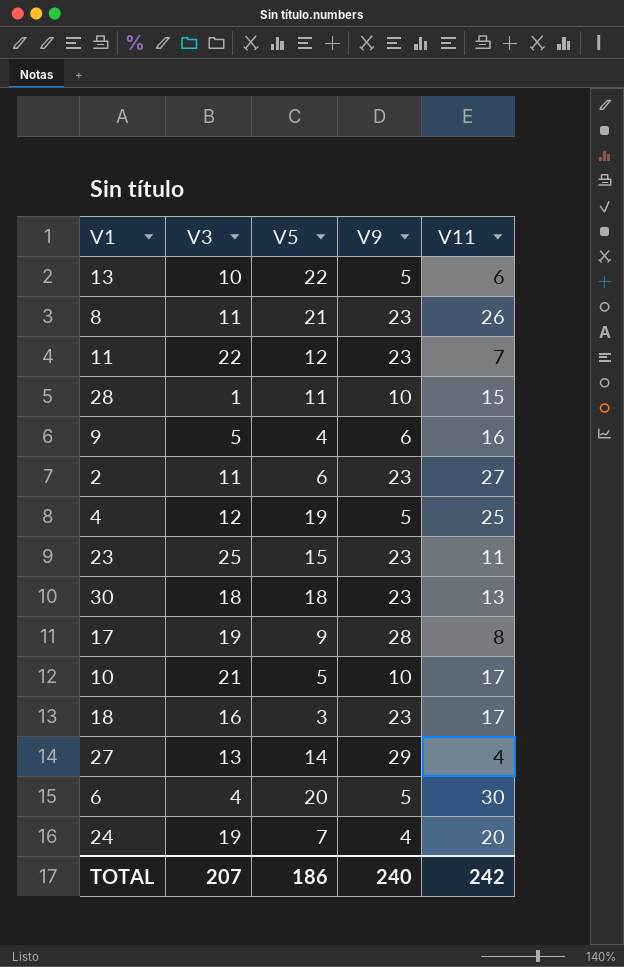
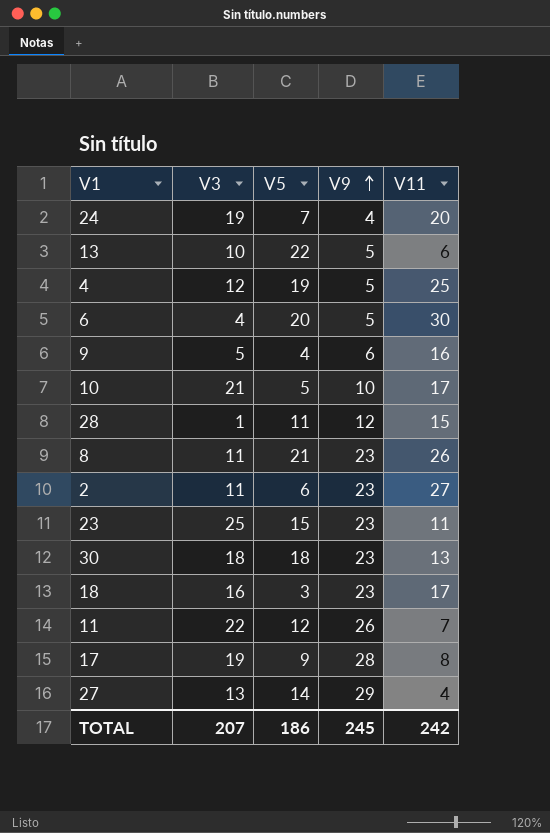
row order: none -> V9 ascending
28 | V9: 10 -> 12
11 | V9: 23 -> 26
TOTAL | V9: 240 -> 245

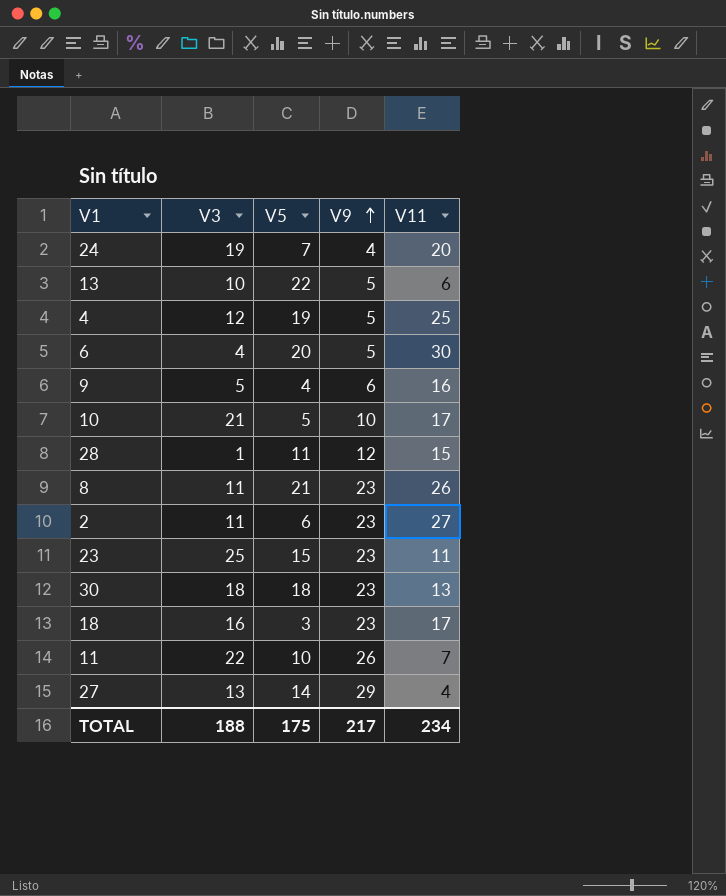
row 17: 19 | 9 | 28 | 8 -> none
11 | V5: 12 -> 10
TOTAL | V3: 207 -> 188
TOTAL | V5: 186 -> 175
TOTAL | V9: 245 -> 217
TOTAL | V11: 242 -> 234

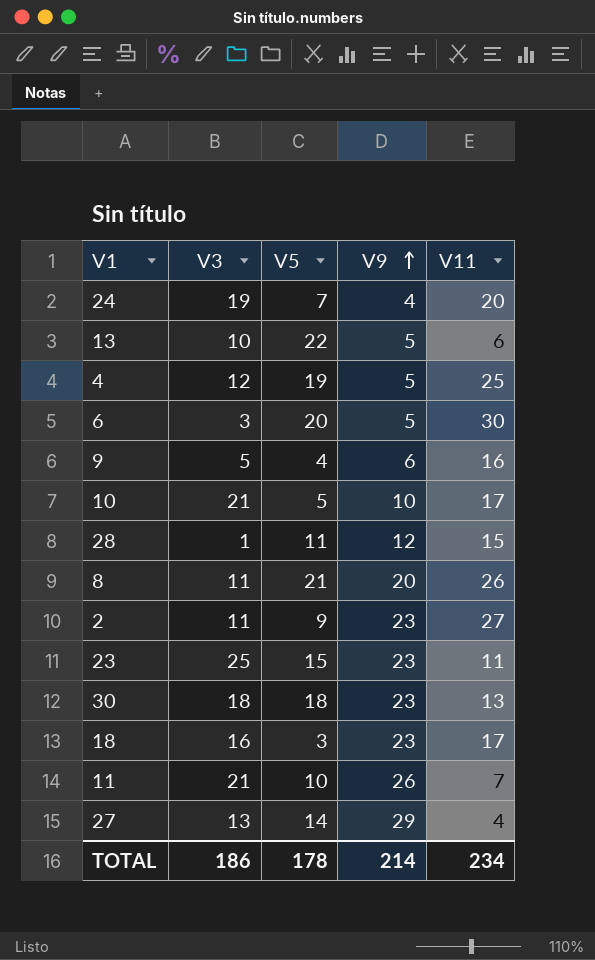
6 | V3: 4 -> 3
8 | V9: 23 -> 20
2 | V5: 6 -> 9
11 | V3: 22 -> 21
TOTAL | V3: 188 -> 186
TOTAL | V5: 175 -> 178
TOTAL | V9: 217 -> 214

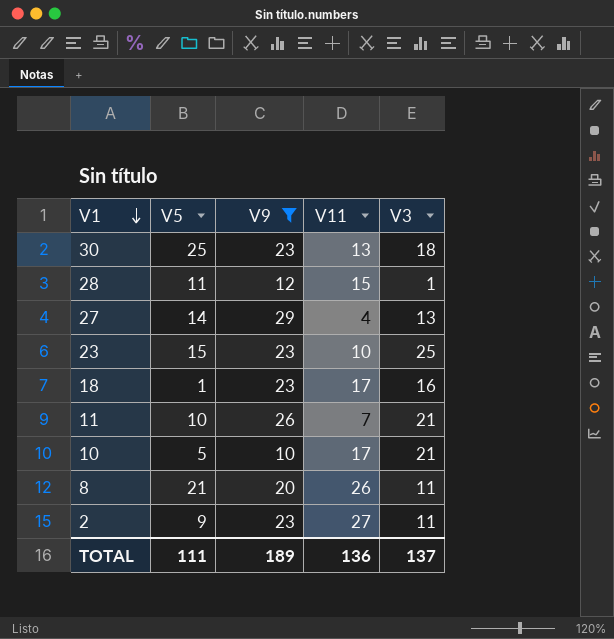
filter: none -> V9 >= 10
row order: V9 ascending -> V1 descending
column V3 | position: 2 -> 5
30 | V5: 18 -> 25
23 | V11: 11 -> 10
18 | V5: 3 -> 1
TOTAL | V5: 178 -> 111
TOTAL | V9: 214 -> 189
TOTAL | V11: 234 -> 136
TOTAL | V3: 186 -> 137

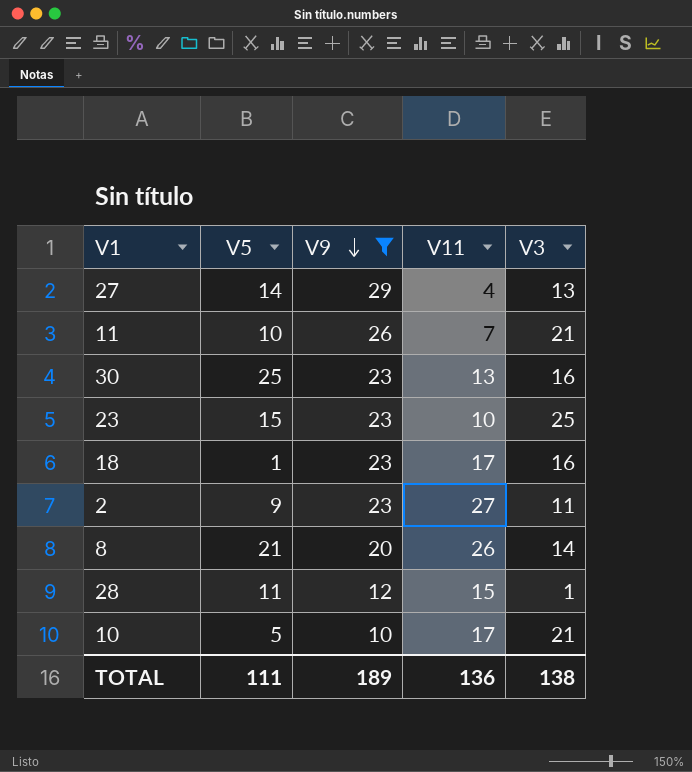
row order: V1 descending -> V9 descending
30 | V3: 18 -> 16
8 | V3: 11 -> 14
TOTAL | V3: 137 -> 138

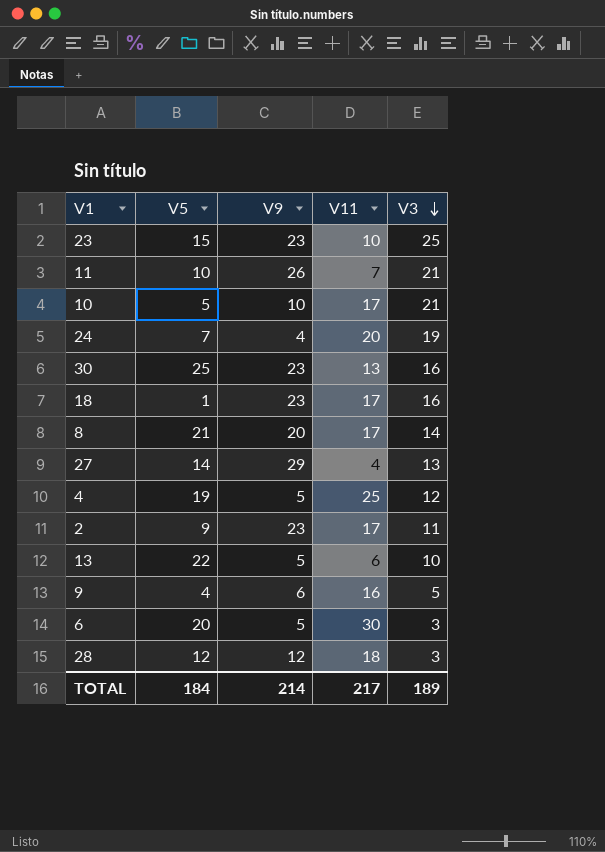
filter: V9 >= 10 -> none
row order: V9 descending -> V3 descending
8 | V11: 26 -> 17
2 | V11: 27 -> 17
28 | V5: 11 -> 12
28 | V11: 15 -> 18
28 | V3: 1 -> 3
TOTAL | V5: 111 -> 184
TOTAL | V9: 189 -> 214
TOTAL | V11: 136 -> 217
TOTAL | V3: 138 -> 189

